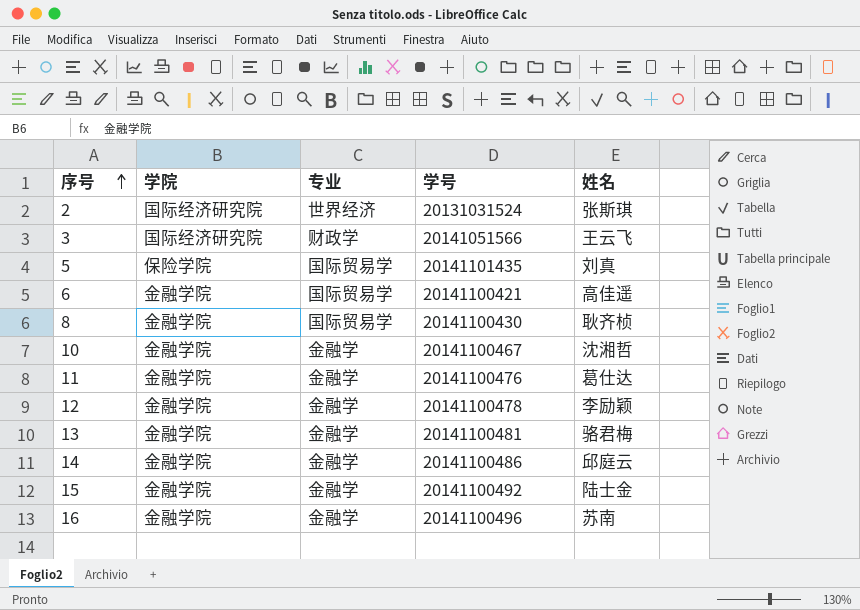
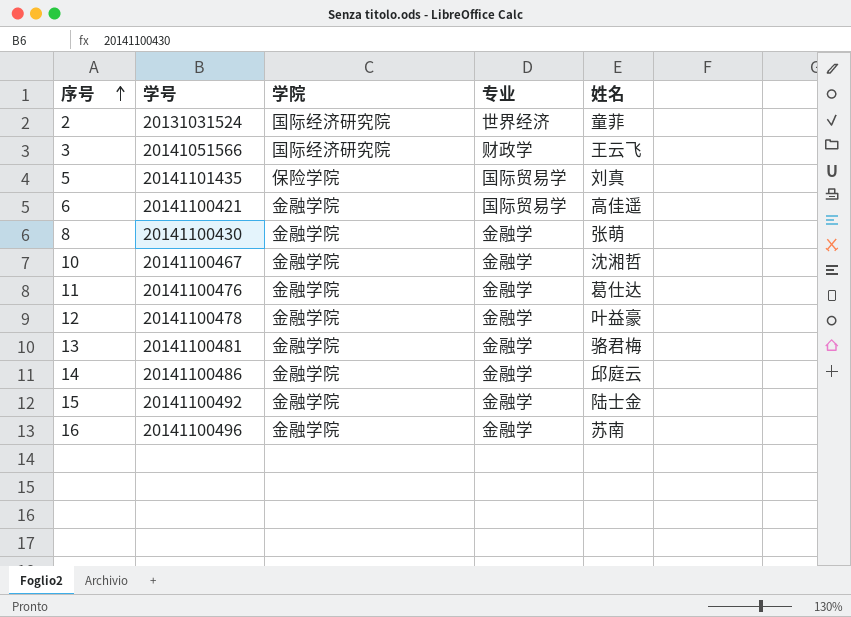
column 学号 | position: 4 -> 2
2 | 姓名: 张斯琪 -> 童菲
8 | 专业: 国际贸易学 -> 金融学
8 | 姓名: 耿齐桢 -> 张萌
12 | 姓名: 李励颖 -> 叶益豪

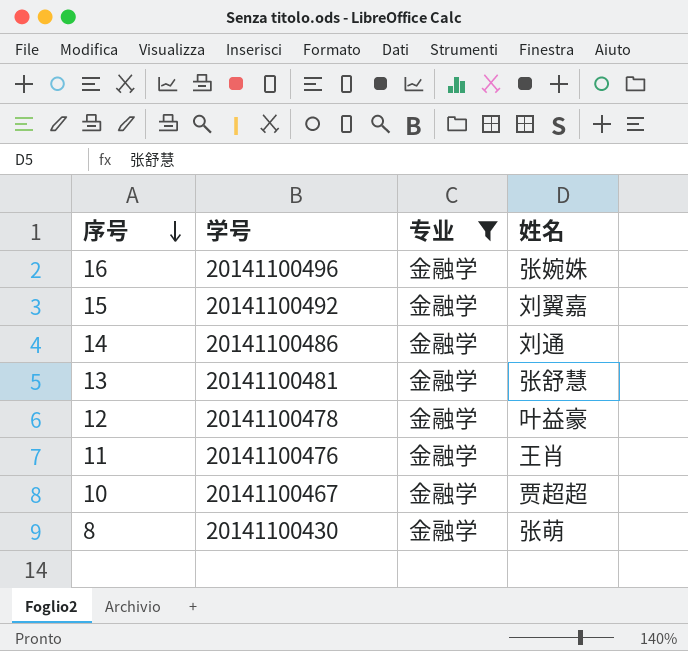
filter: none -> 专业 = 金融学
row order: 序号 ascending -> 序号 descending
column 学院 | position: 3 -> none
16 | 姓名: 苏南 -> 张婉姝
15 | 姓名: 陆士金 -> 刘翼嘉
14 | 姓名: 邱庭云 -> 刘通
13 | 姓名: 骆君梅 -> 张舒慧
11 | 姓名: 葛仕达 -> 王肖
10 | 姓名: 沈湘哲 -> 贾超超

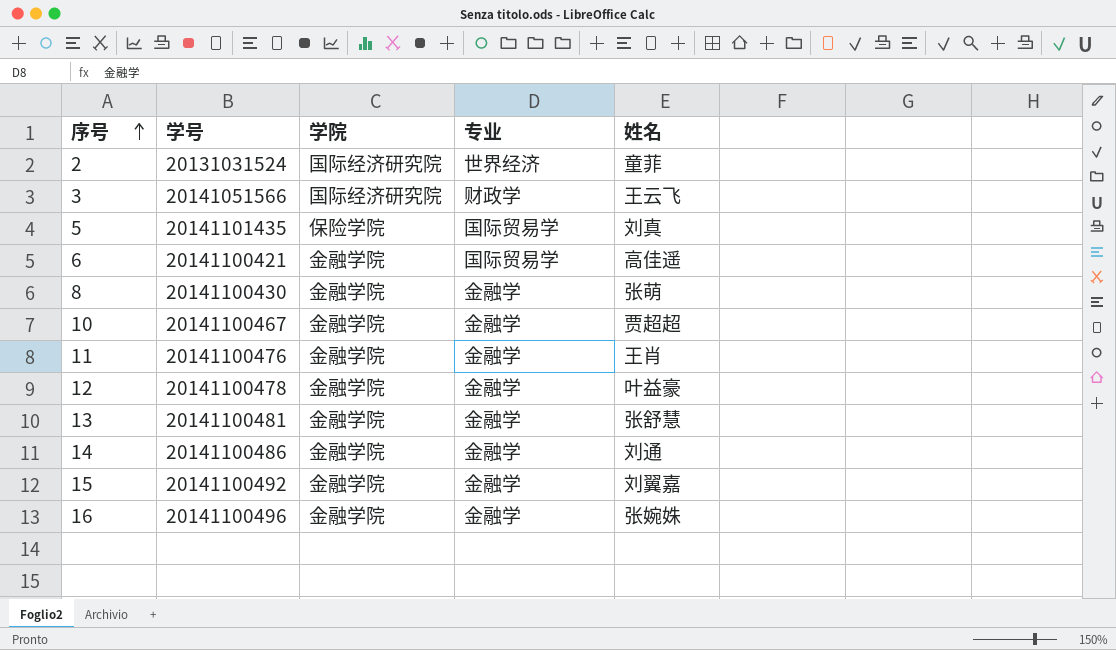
filter: 专业 = 金融学 -> none
row order: 序号 descending -> 序号 ascending
column 学院 | position: none -> 3

